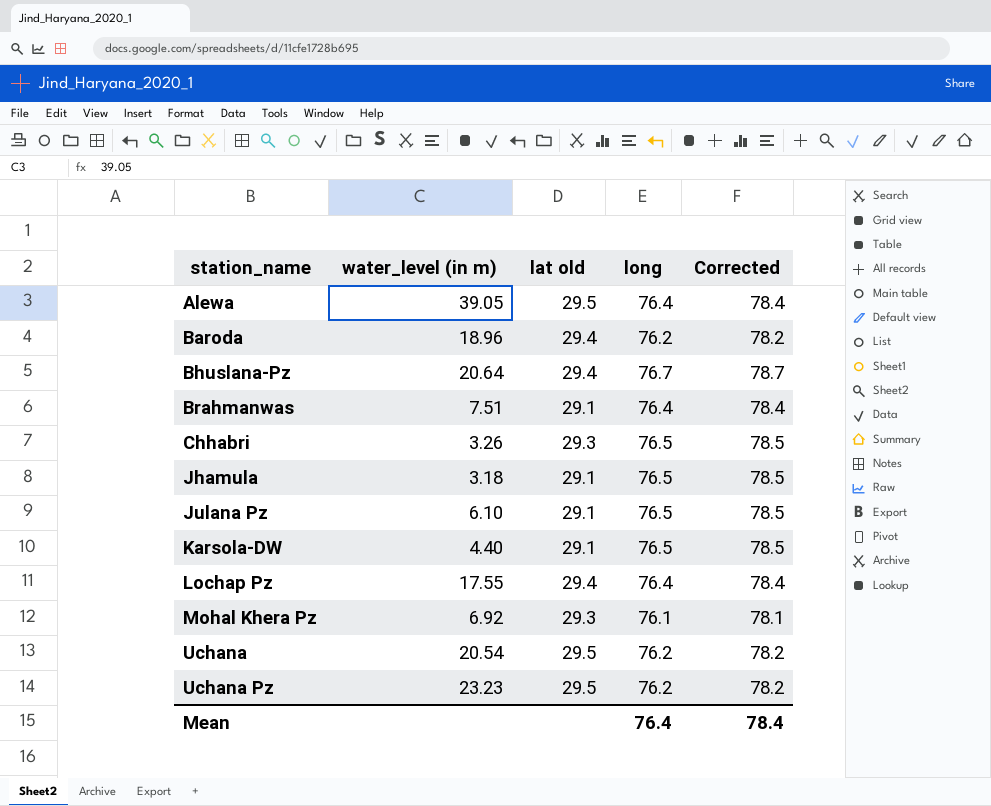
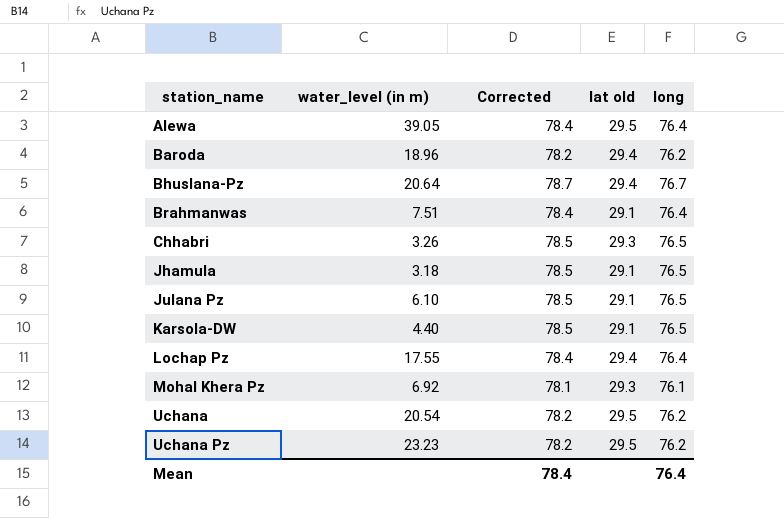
column Corrected | position: 5 -> 3

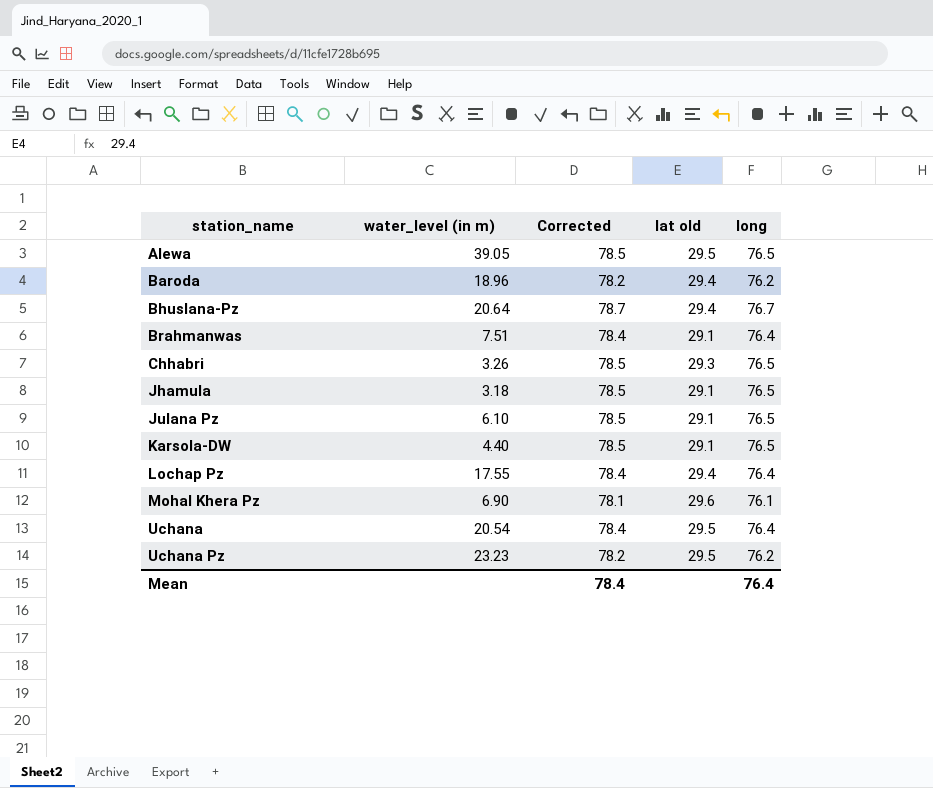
Alewa | Corrected: 78.4 -> 78.5
Alewa | long: 76.4 -> 76.5
Mohal Khera Pz | water_level (in m): 6.92 -> 6.90
Mohal Khera Pz | lat old: 29.3 -> 29.6
Uchana | Corrected: 78.2 -> 78.4
Uchana | long: 76.2 -> 76.4

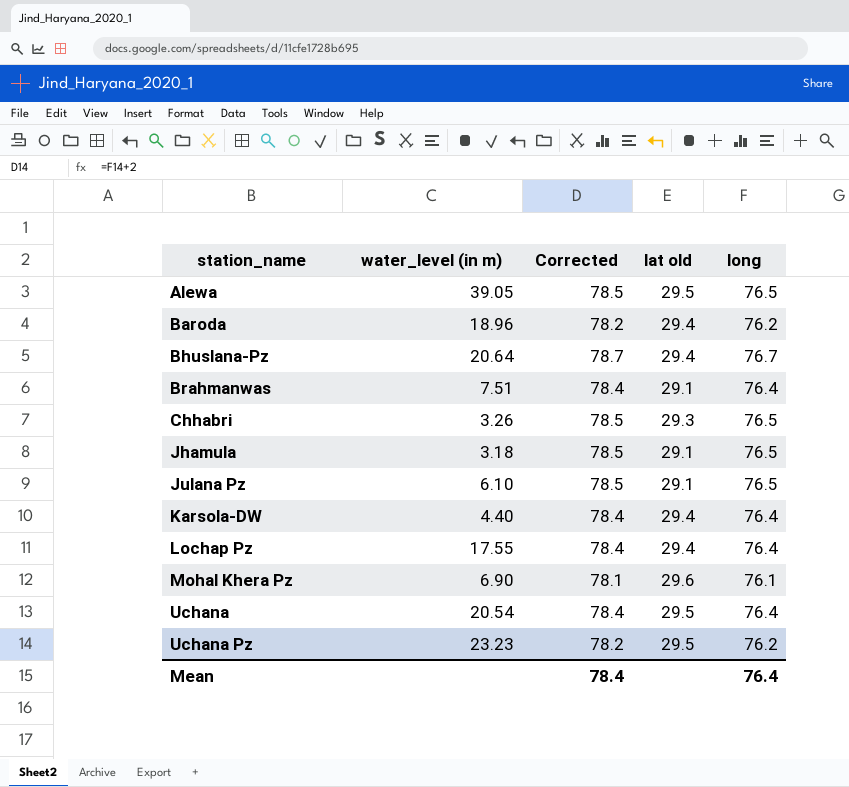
Karsola-DW | Corrected: 78.5 -> 78.4
Karsola-DW | lat old: 29.1 -> 29.4
Karsola-DW | long: 76.5 -> 76.4

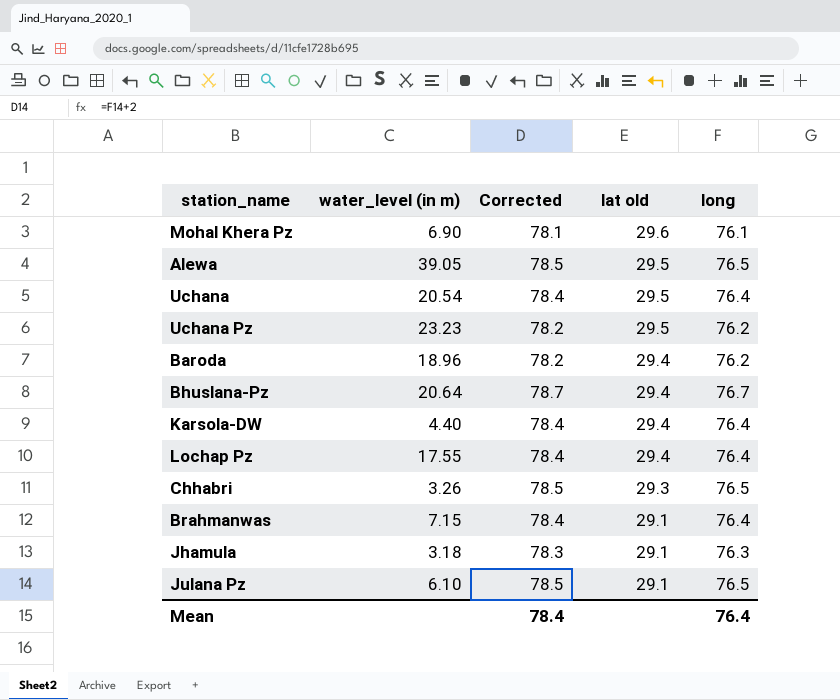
row order: station_name ascending -> lat old descending
Brahmanwas | water_level (in m): 7.51 -> 7.15
Jhamula | Corrected: 78.5 -> 78.3
Jhamula | long: 76.5 -> 76.3

